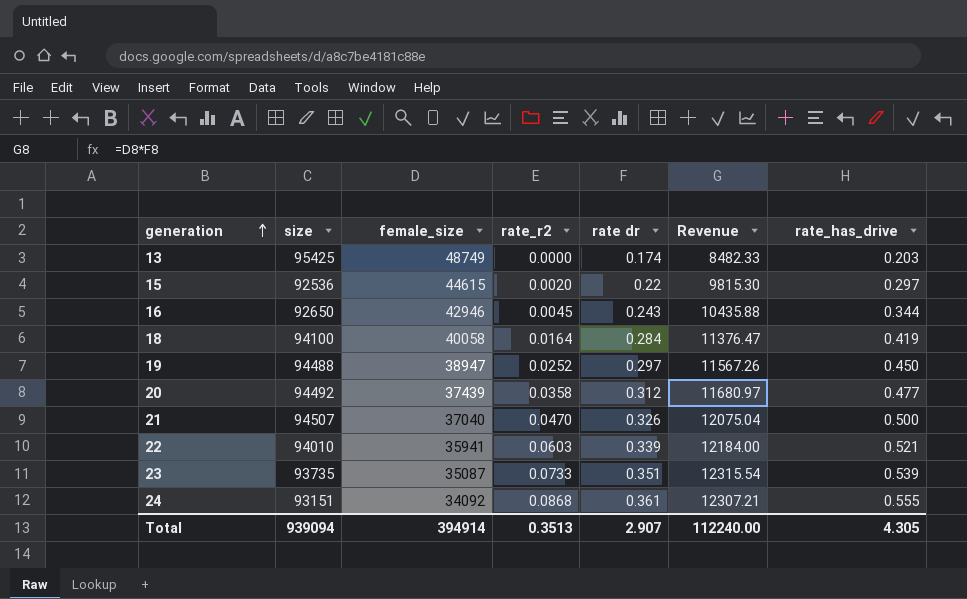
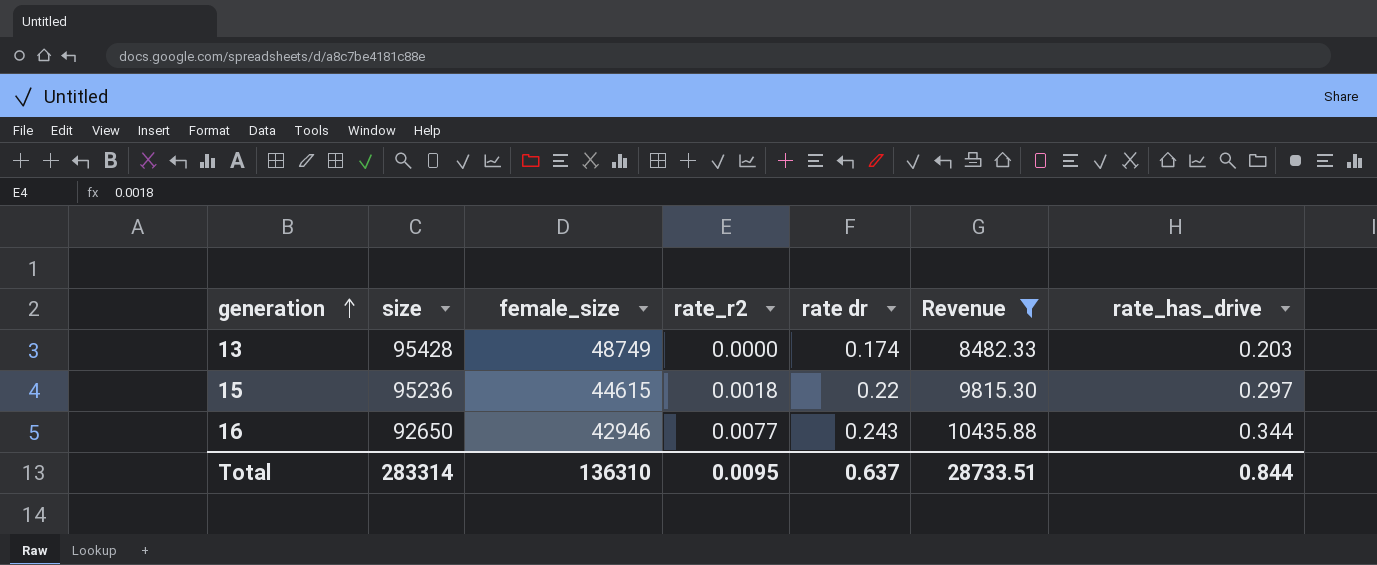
filter: none -> Revenue <= 10435.88
13 | size: 95425 -> 95428
15 | size: 92536 -> 95236
15 | rate_r2: 0.0020 -> 0.0018
16 | rate_r2: 0.0045 -> 0.0077
Total | size: 939094 -> 283314
Total | female_size: 394914 -> 136310
Total | rate_r2: 0.3513 -> 0.0095
Total | rate dr: 2.907 -> 0.637
Total | Revenue: 112240.00 -> 28733.51
Total | rate_has_drive: 4.305 -> 0.844

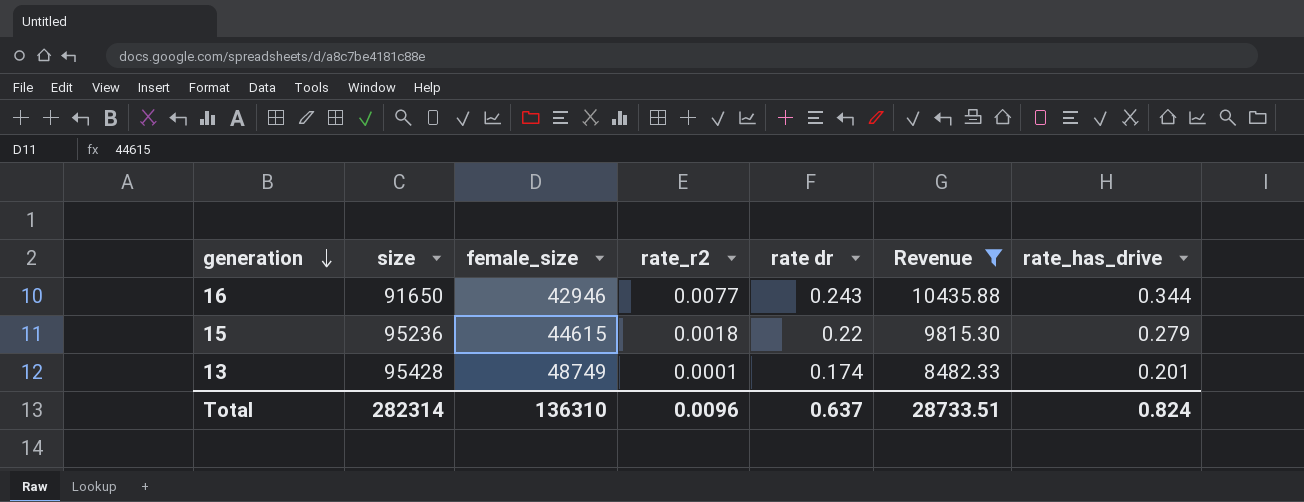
row order: generation ascending -> generation descending
16 | size: 92650 -> 91650
15 | rate_has_drive: 0.297 -> 0.279
13 | rate_r2: 0.0000 -> 0.0001
13 | rate_has_drive: 0.203 -> 0.201
Total | size: 283314 -> 282314
Total | rate_r2: 0.0095 -> 0.0096
Total | rate_has_drive: 0.844 -> 0.824

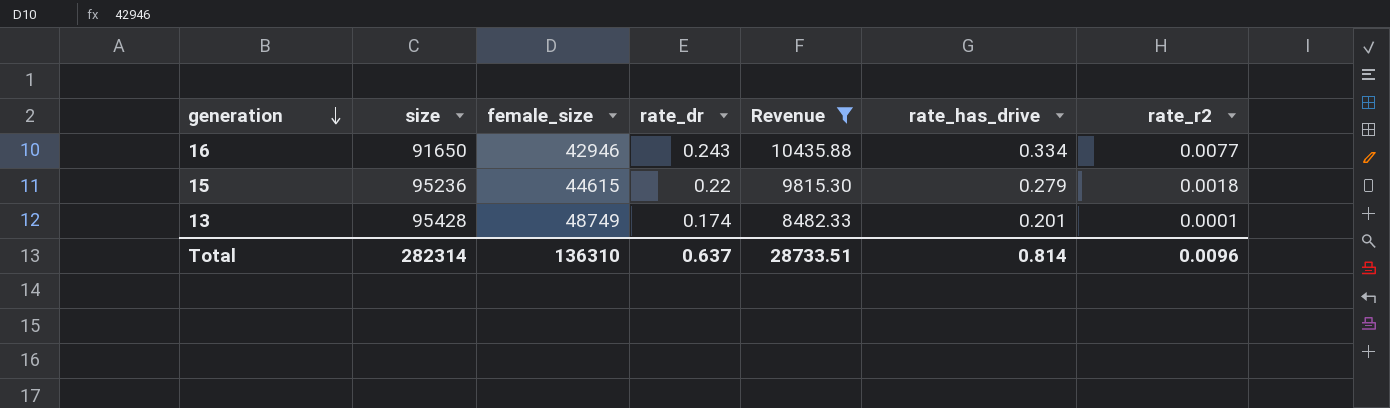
column name: rate dr -> rate_dr
column rate_r2 | position: 4 -> 7
16 | rate_has_drive: 0.344 -> 0.334
Total | rate_has_drive: 0.824 -> 0.814

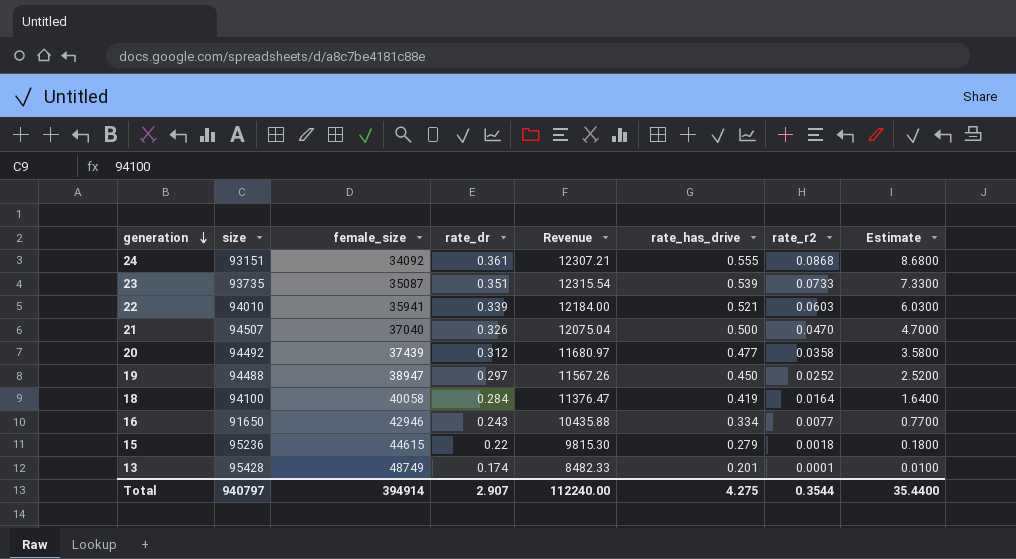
filter: Revenue <= 10435.88 -> none
column Estimate | formula: none -> [rate_r2] * 100
Total | size: 282314 -> 940797
Total | female_size: 136310 -> 394914
Total | rate_dr: 0.637 -> 2.907
Total | Revenue: 28733.51 -> 112240.00
Total | rate_has_drive: 0.814 -> 4.275
Total | rate_r2: 0.0096 -> 0.3544

